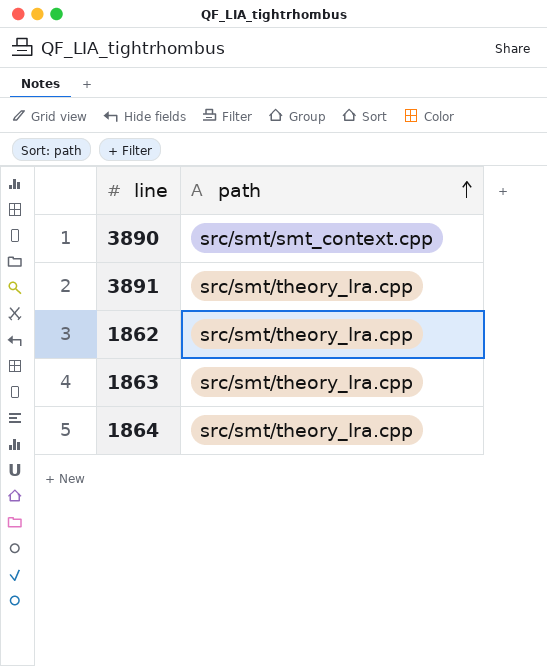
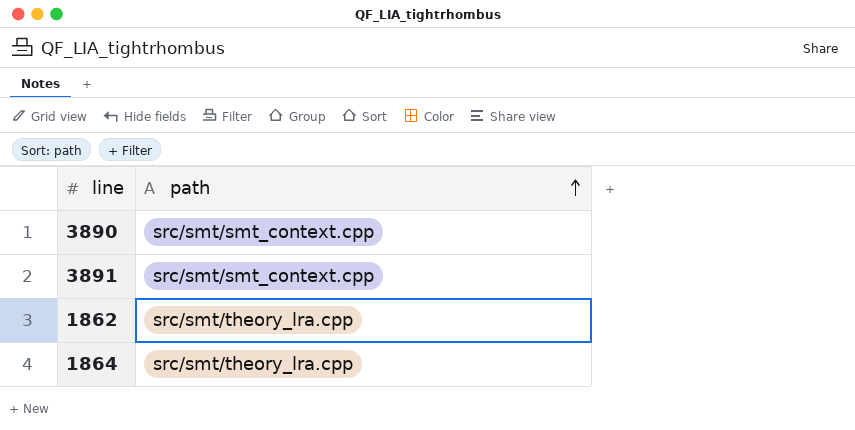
row 1863: src/smt/theory_lra.cpp -> none
3891 | path: src/smt/theory_lra.cpp -> src/smt/smt_context.cpp

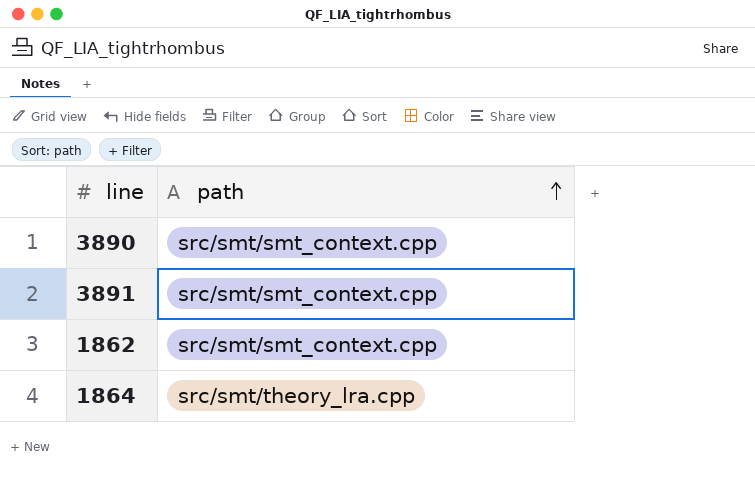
1862 | path: src/smt/theory_lra.cpp -> src/smt/smt_context.cpp

